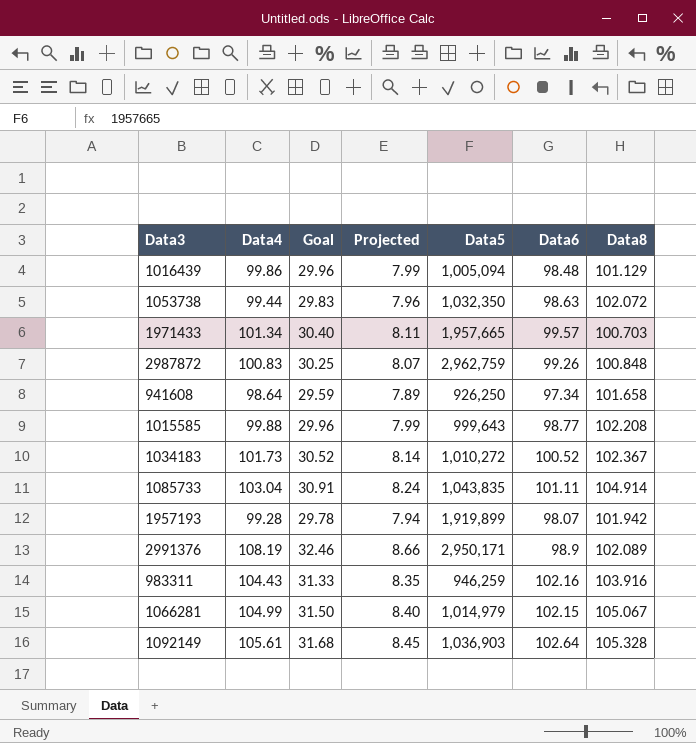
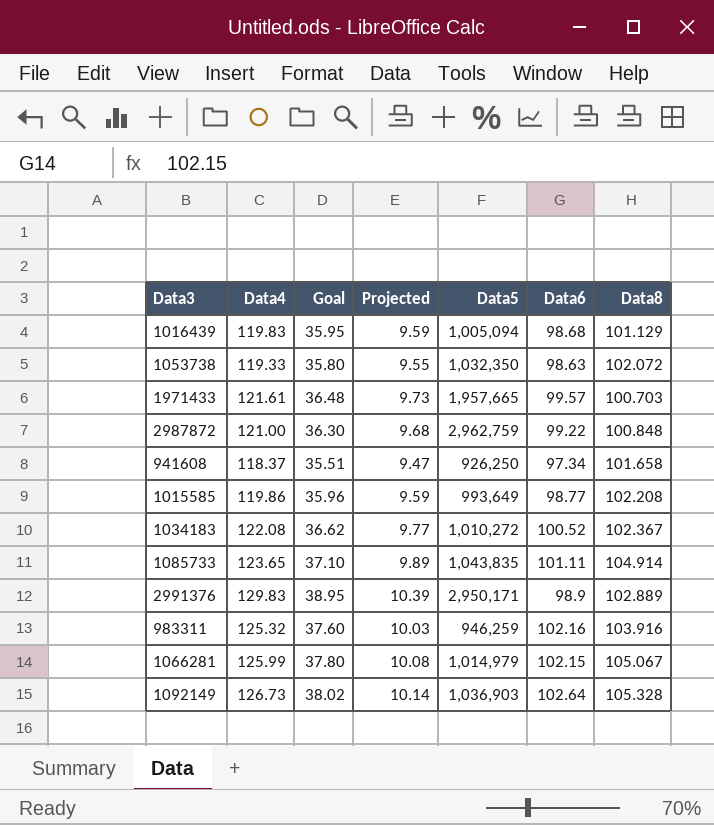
row 1957193: 99.28 | 29.78 | 7.94 | 1,919,899 | 98.07 | 101.942 -> none
1016439 | Data4: 99.86 -> 119.83
1016439 | Goal: 29.96 -> 35.95
1016439 | Projected: 7.99 -> 9.59
1016439 | Data6: 98.48 -> 98.68
1053738 | Data4: 99.44 -> 119.33
1053738 | Goal: 29.83 -> 35.80
1053738 | Projected: 7.96 -> 9.55
1971433 | Data4: 101.34 -> 121.61
1971433 | Goal: 30.40 -> 36.48
1971433 | Projected: 8.11 -> 9.73
2987872 | Data4: 100.83 -> 121.00
2987872 | Goal: 30.25 -> 36.30
2987872 | Projected: 8.07 -> 9.68
2987872 | Data6: 99.26 -> 99.22
941608 | Data4: 98.64 -> 118.37
941608 | Goal: 29.59 -> 35.51
941608 | Projected: 7.89 -> 9.47
1015585 | Data4: 99.88 -> 119.86
1015585 | Goal: 29.96 -> 35.96
1015585 | Projected: 7.99 -> 9.59
1015585 | Data5: 999,643 -> 993,649
1034183 | Data4: 101.73 -> 122.08
1034183 | Goal: 30.52 -> 36.62
1034183 | Projected: 8.14 -> 9.77
1085733 | Data4: 103.04 -> 123.65
1085733 | Goal: 30.91 -> 37.10
1085733 | Projected: 8.24 -> 9.89
2991376 | Data4: 108.19 -> 129.83
2991376 | Goal: 32.46 -> 38.95
2991376 | Projected: 8.66 -> 10.39
2991376 | Data8: 102.089 -> 102.889
983311 | Data4: 104.43 -> 125.32
983311 | Goal: 31.33 -> 37.60
983311 | Projected: 8.35 -> 10.03
1066281 | Data4: 104.99 -> 125.99
1066281 | Goal: 31.50 -> 37.80
1066281 | Projected: 8.40 -> 10.08
1092149 | Data4: 105.61 -> 126.73
1092149 | Goal: 31.68 -> 38.02
1092149 | Projected: 8.45 -> 10.14

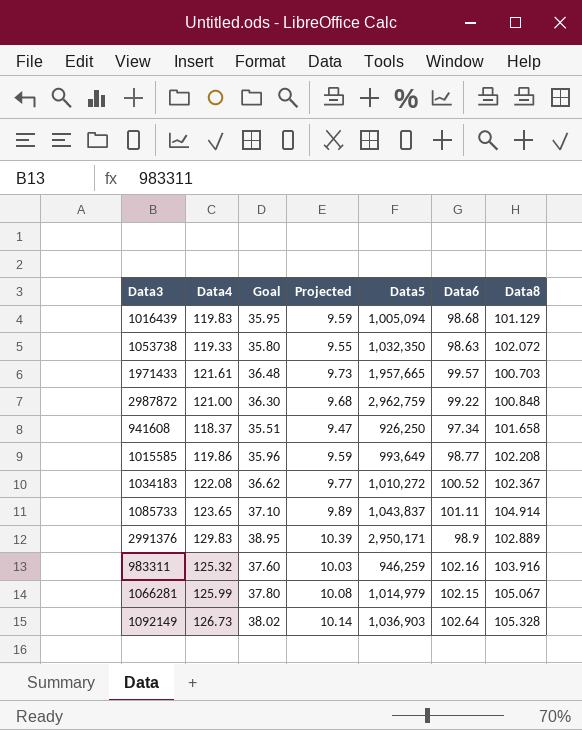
1085733 | Data5: 1,043,835 -> 1,043,837

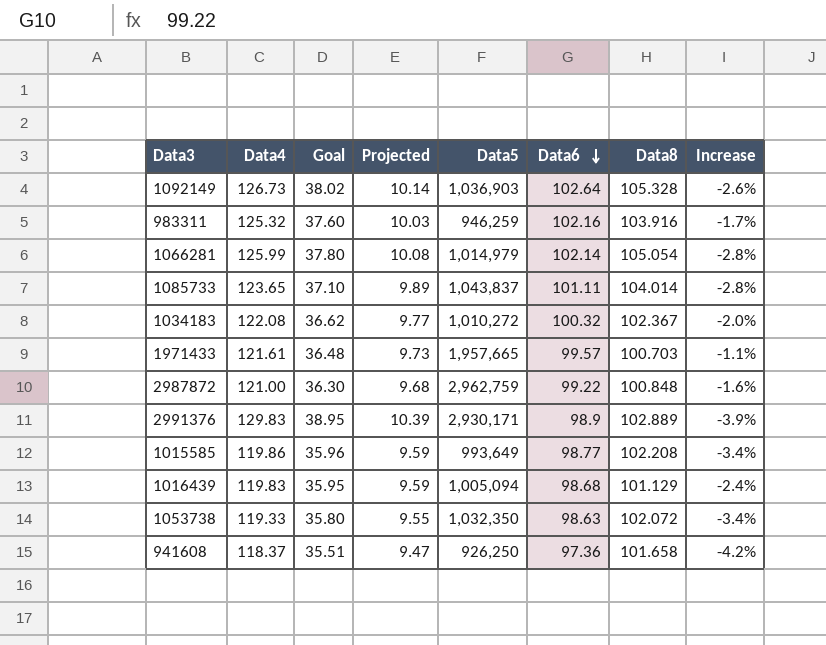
row order: none -> Data6 descending
column Increase | formula: none -> ([Data6] - [Data8]) / [Data8]
1066281 | Data6: 102.15 -> 102.14
1066281 | Data8: 105.067 -> 105.054
1085733 | Data8: 104.914 -> 104.014
1034183 | Data6: 100.52 -> 100.32
2991376 | Data5: 2,950,171 -> 2,930,171
941608 | Data6: 97.34 -> 97.36

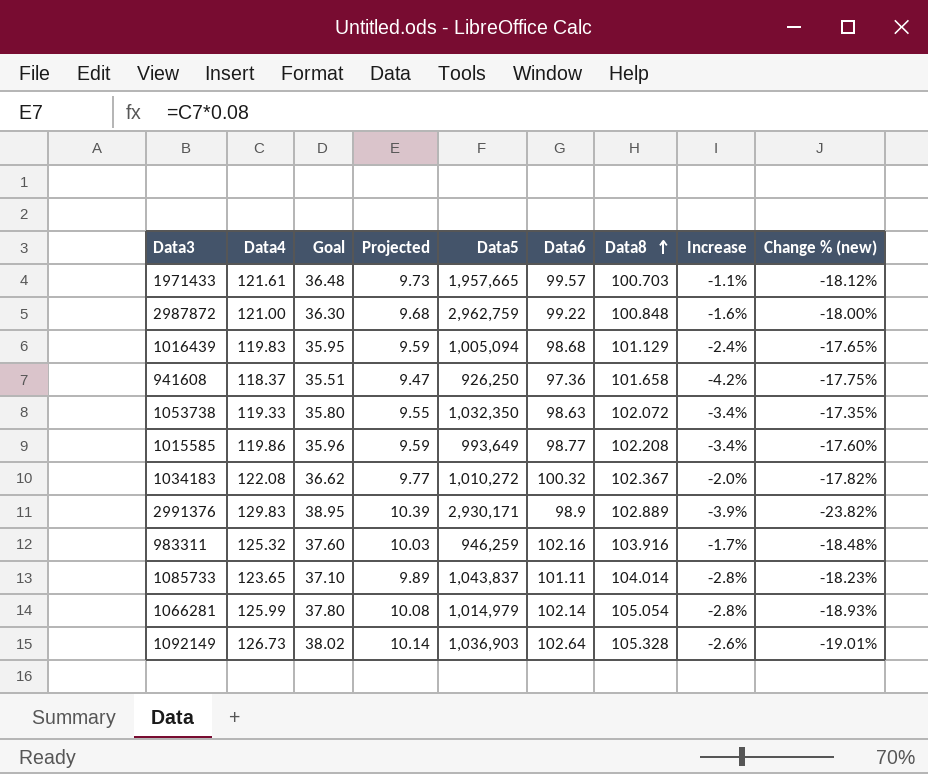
row order: Data6 descending -> Data8 ascending
column Change % (new) | formula: none -> ([Data6] - [Data4]) / [Data4]

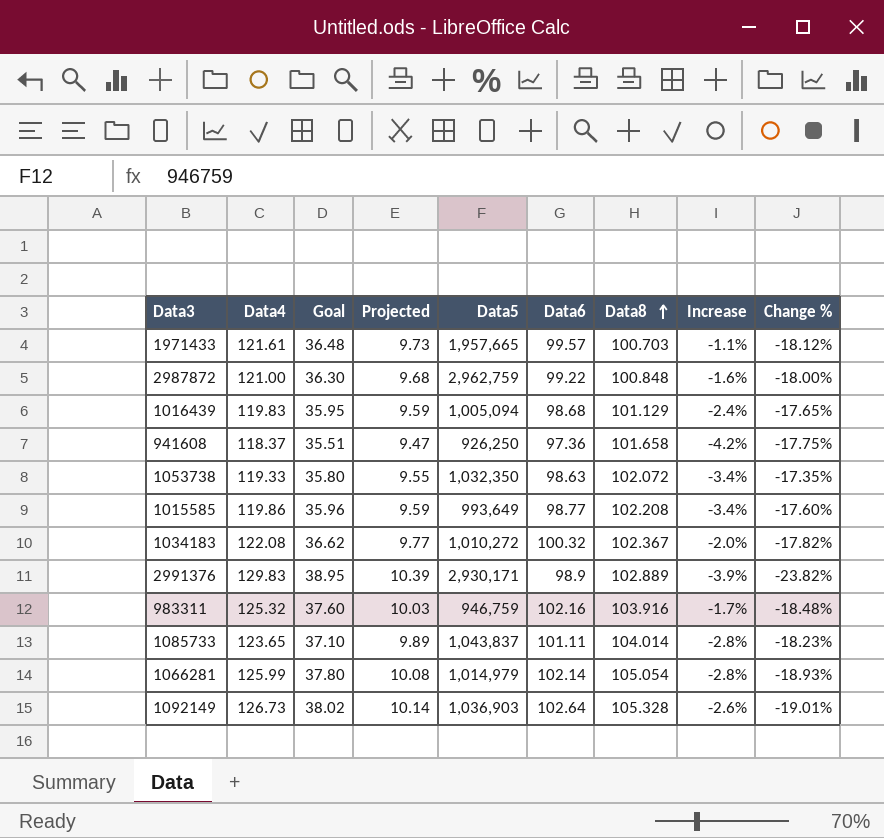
column name: Change % (new) -> Change %
983311 | Data5: 946,259 -> 946,759

